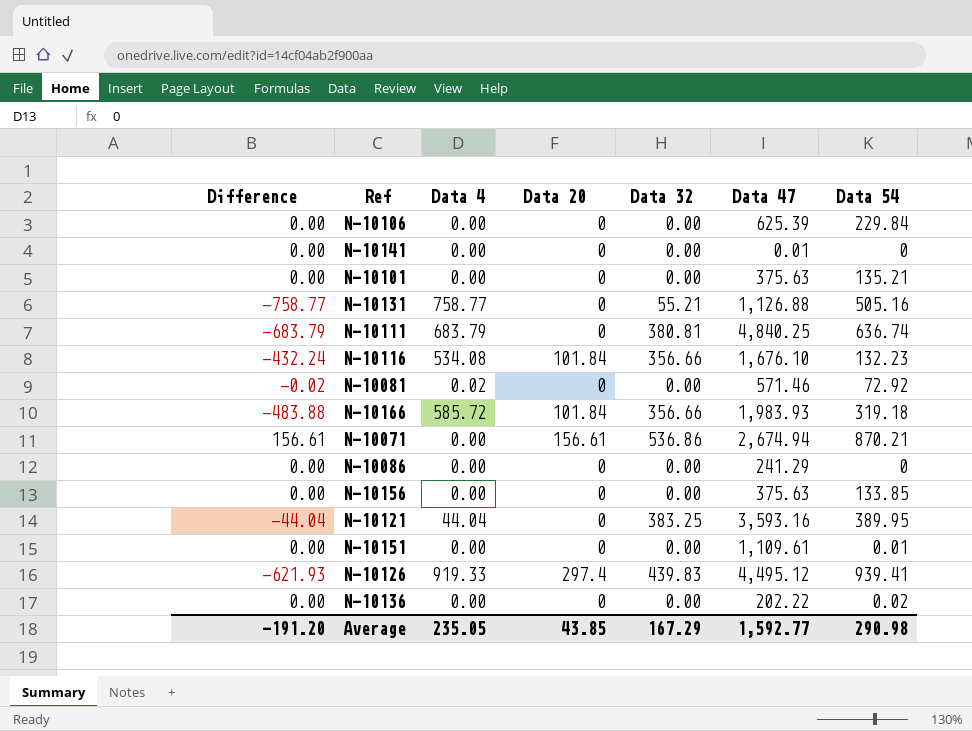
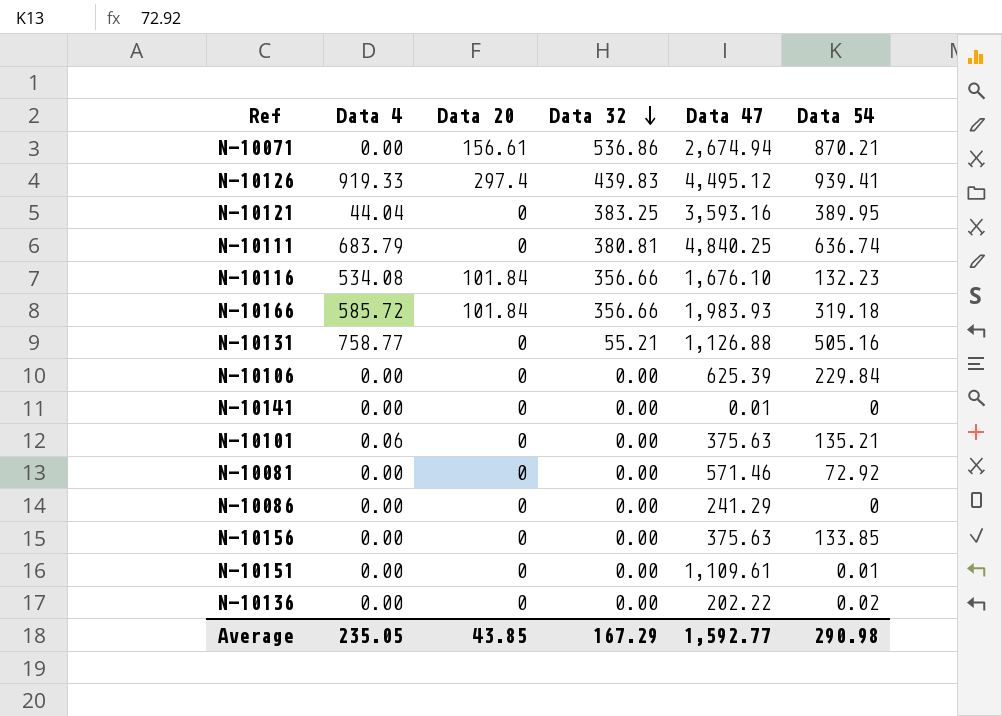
row order: none -> Data 32 descending
column Difference | formula: [Data 20] - [Data 4] -> none
N-10101 | Data 4: 0.00 -> 0.06
N-10081 | Data 4: 0.02 -> 0.00

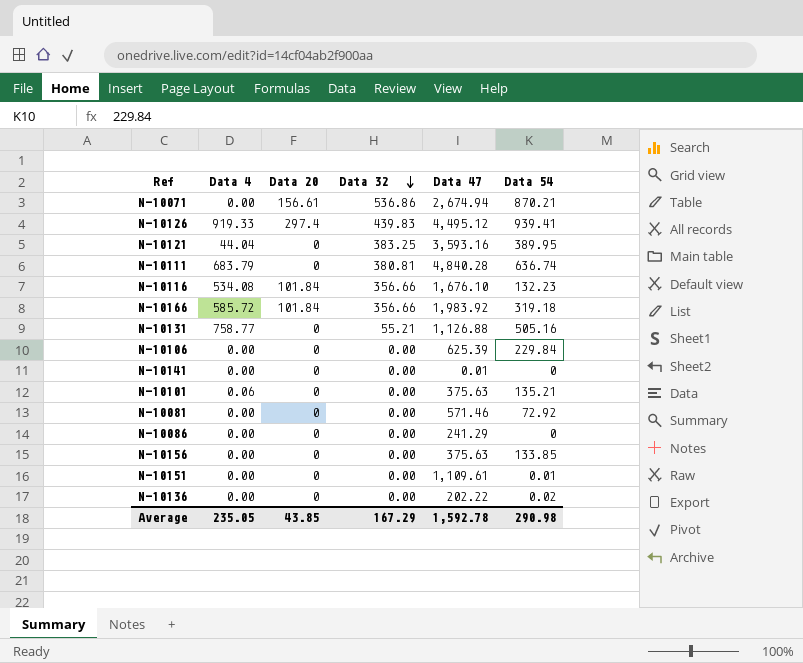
N-10111 | Data 47: 4,840.25 -> 4,840.28
N-10166 | Data 47: 1,983.93 -> 1,983.92
Average | Data 47: 1,592.77 -> 1,592.78

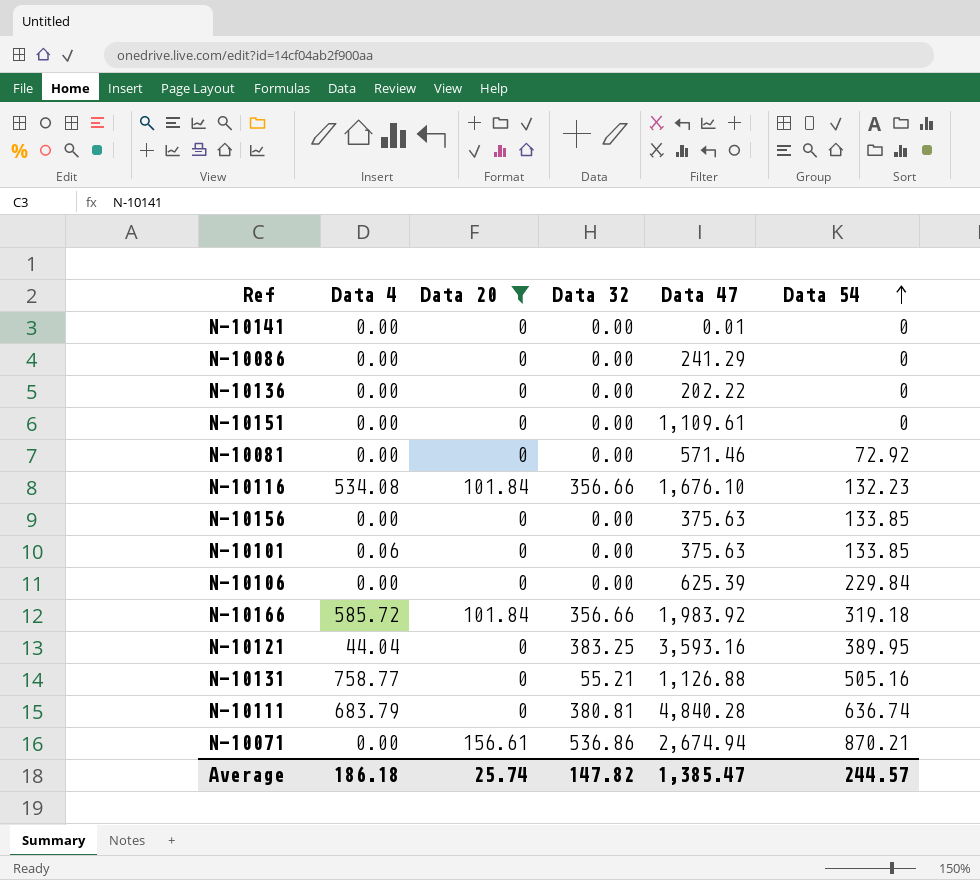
filter: none -> Data 20 != 297.4
row order: Data 32 descending -> Data 54 ascending
N-10136 | Data 54: 0.02 -> 0
N-10151 | Data 54: 0.01 -> 0
N-10101 | Data 54: 135.21 -> 133.85
Average | Data 4: 235.05 -> 186.18
Average | Data 20: 43.85 -> 25.74
Average | Data 32: 167.29 -> 147.82
Average | Data 47: 1,592.78 -> 1,385.47
Average | Data 54: 290.98 -> 244.57

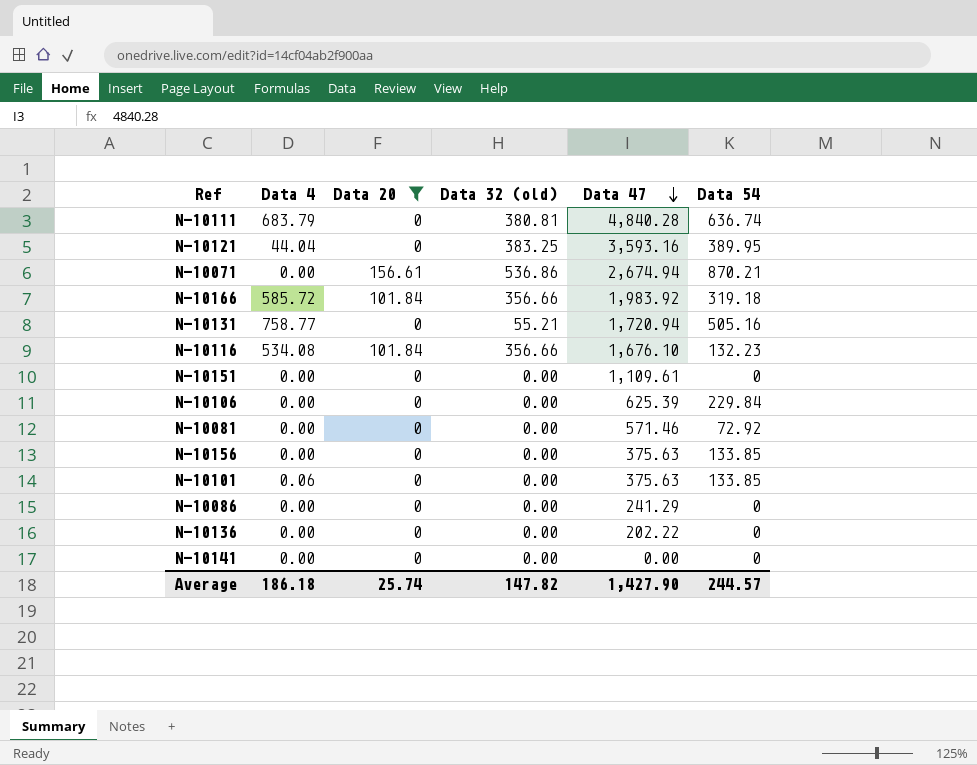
row order: Data 54 ascending -> Data 47 descending
column name: Data 32 -> Data 32 (old)
N-10131 | Data 47: 1,126.88 -> 1,720.94
N-10141 | Data 47: 0.01 -> 0.00
Average | Data 47: 1,385.47 -> 1,427.90

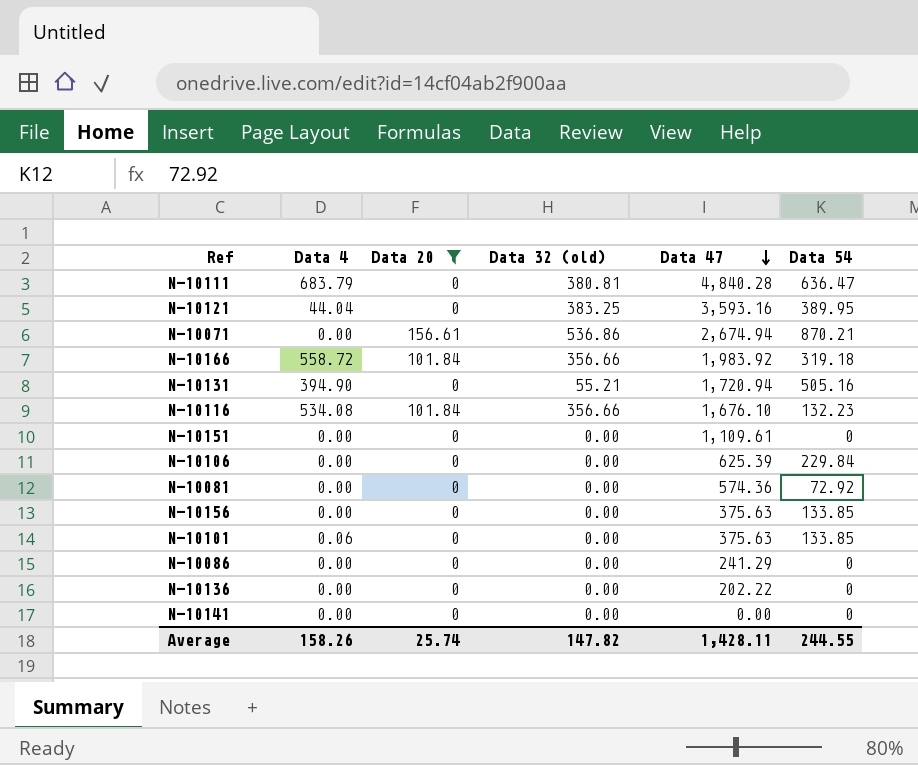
N-10111 | Data 54: 636.74 -> 636.47
N-10166 | Data 4: 585.72 -> 558.72
N-10131 | Data 4: 758.77 -> 394.90
N-10081 | Data 47: 571.46 -> 574.36
Average | Data 4: 186.18 -> 158.26
Average | Data 47: 1,427.90 -> 1,428.11
Average | Data 54: 244.57 -> 244.55

